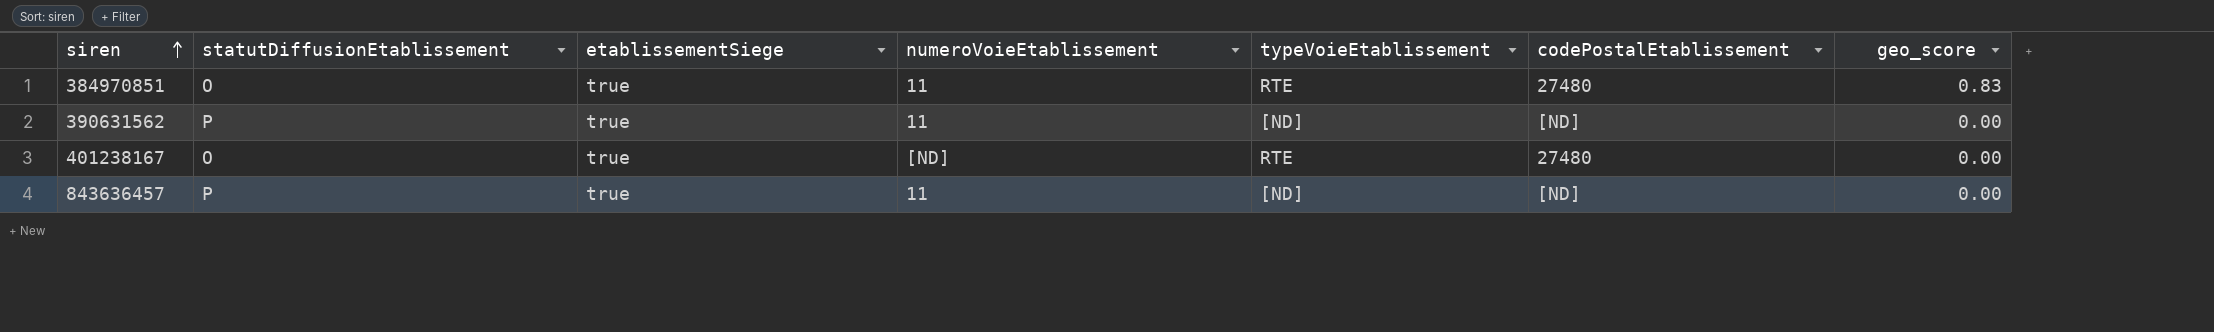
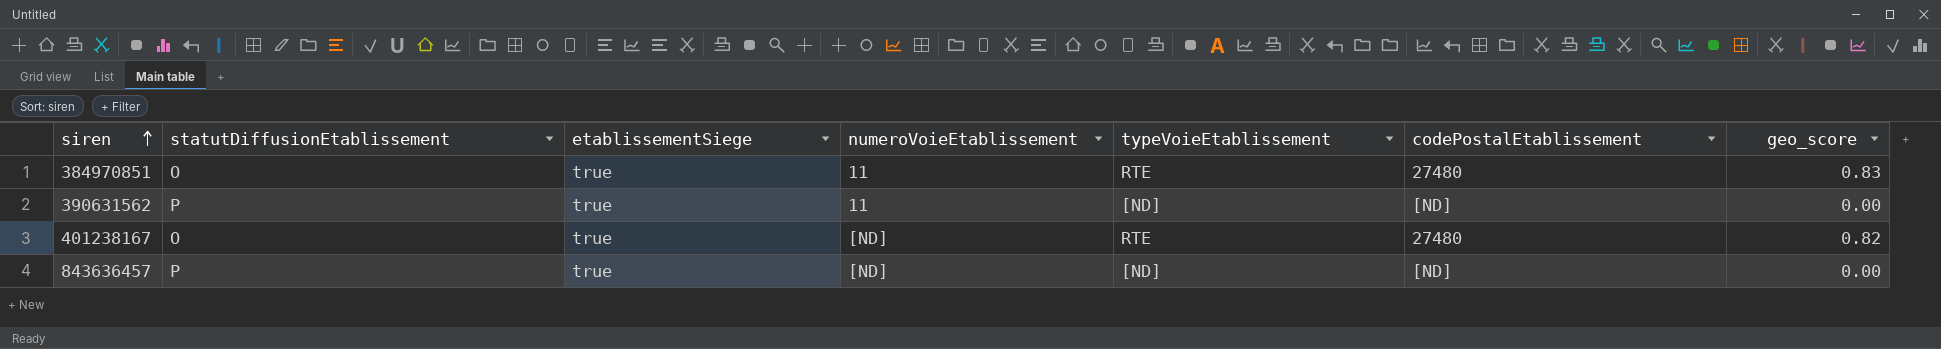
401238167 | geo_score: 0.00 -> 0.82
843636457 | numeroVoieEtablissement: 11 -> [ND]

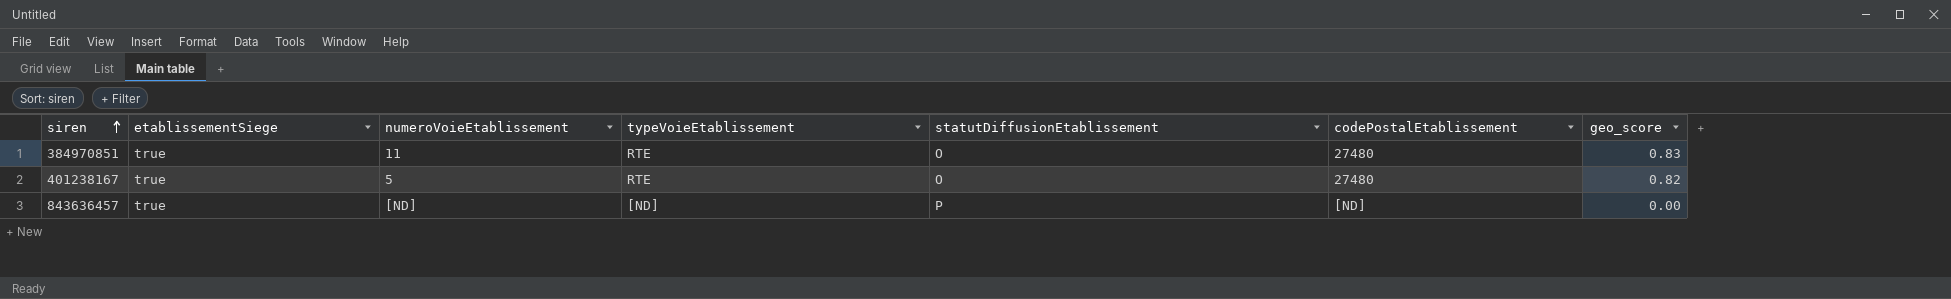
column statutDiffusionEtablissement | position: 2 -> 5
row 390631562: P | true | 11 | [ND] | [ND] | 0.00 -> none
401238167 | numeroVoieEtablissement: [ND] -> 5

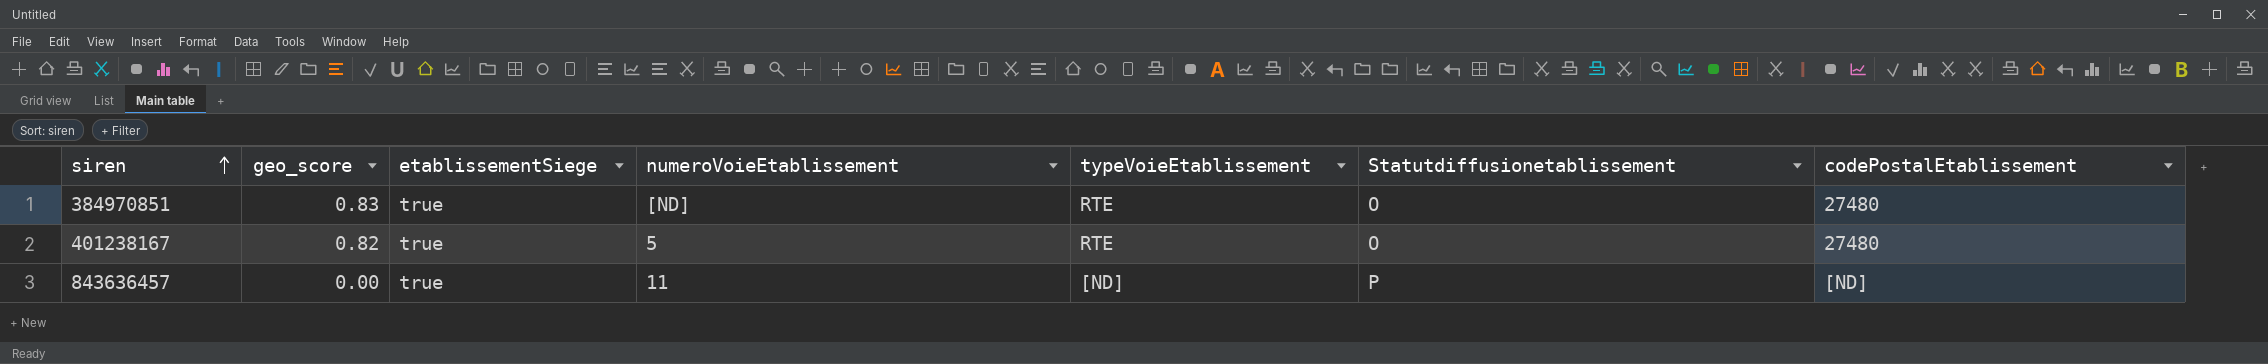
column geo_score | position: 7 -> 2
column name: statutDiffusionEtablissement -> Statutdiffusionetablissement
384970851 | numeroVoieEtablissement: 11 -> [ND]
843636457 | numeroVoieEtablissement: [ND] -> 11

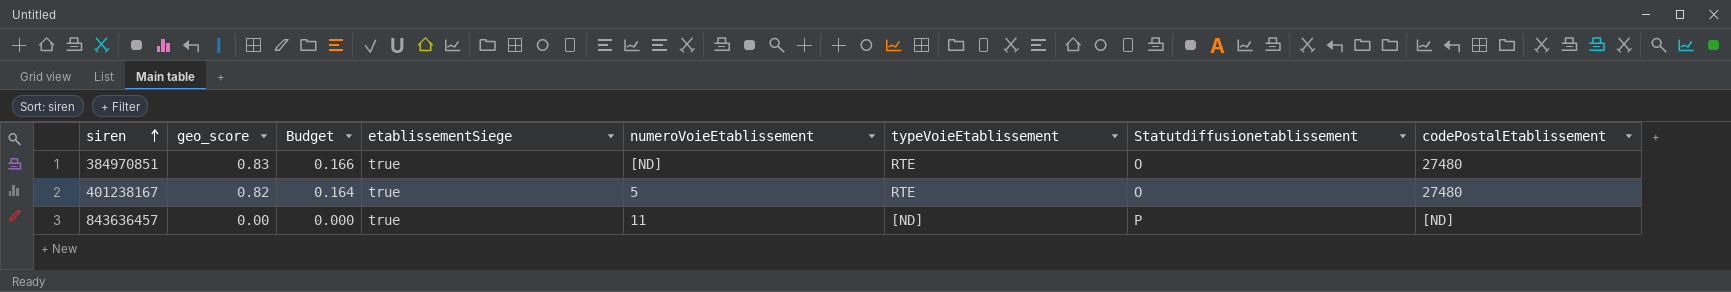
column Budget | formula: none -> [geo_score] * 0.2

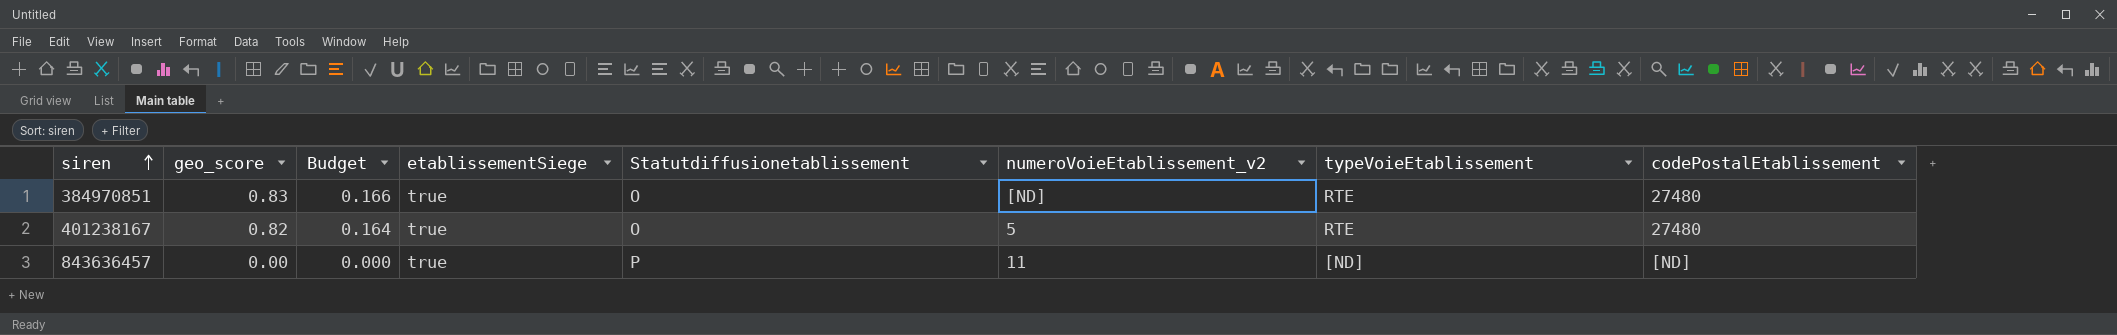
column Statutdiffusionetablissement | position: 7 -> 5
column name: numeroVoieEtablissement -> numeroVoieEtablissement_v2

